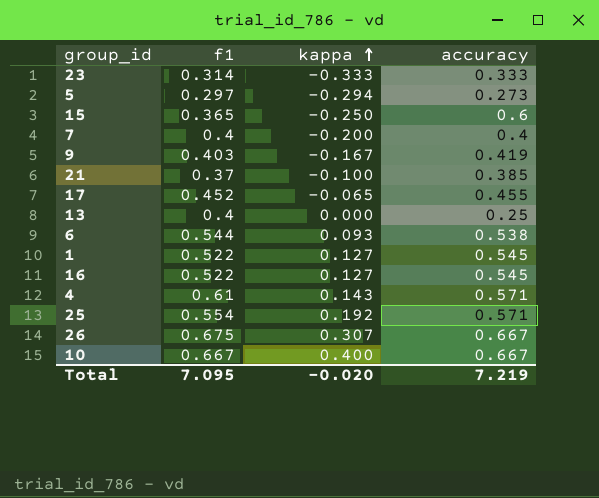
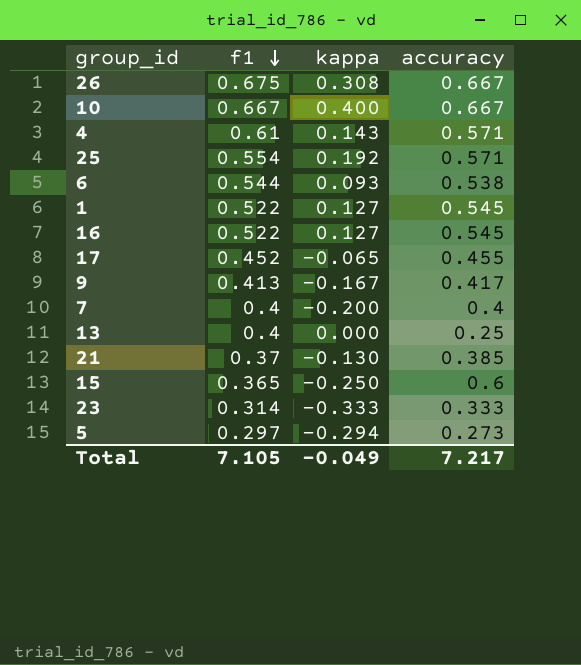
row order: kappa ascending -> f1 descending
26 | kappa: 0.307 -> 0.308
9 | f1: 0.403 -> 0.413
9 | accuracy: 0.419 -> 0.417
21 | kappa: -0.100 -> -0.130
Total | f1: 7.095 -> 7.105
Total | kappa: -0.020 -> -0.049
Total | accuracy: 7.219 -> 7.217

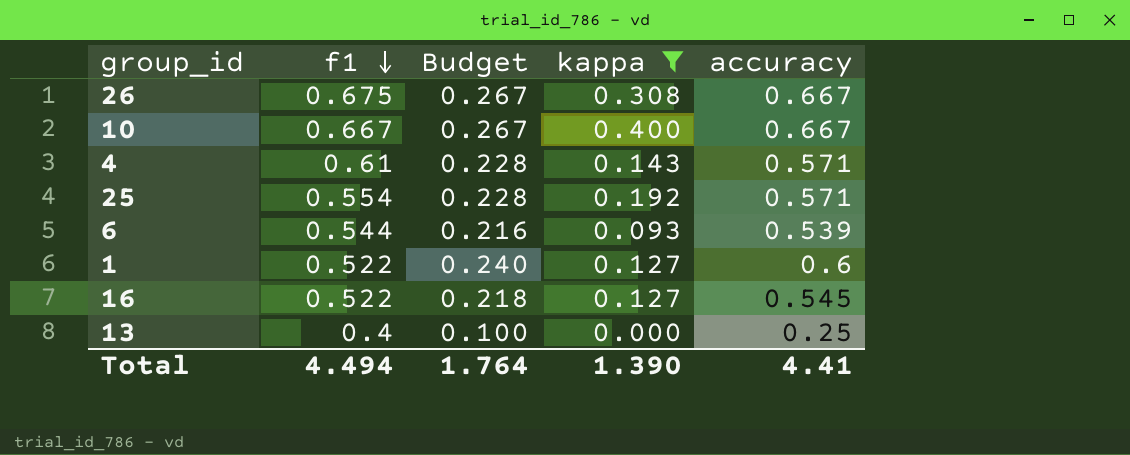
filter: none -> kappa >= 0.000
column Budget | formula: none -> [accuracy] * 0.4
6 | accuracy: 0.538 -> 0.539
1 | accuracy: 0.545 -> 0.6
Total | f1: 7.105 -> 4.494
Total | kappa: -0.049 -> 1.390
Total | accuracy: 7.217 -> 4.41

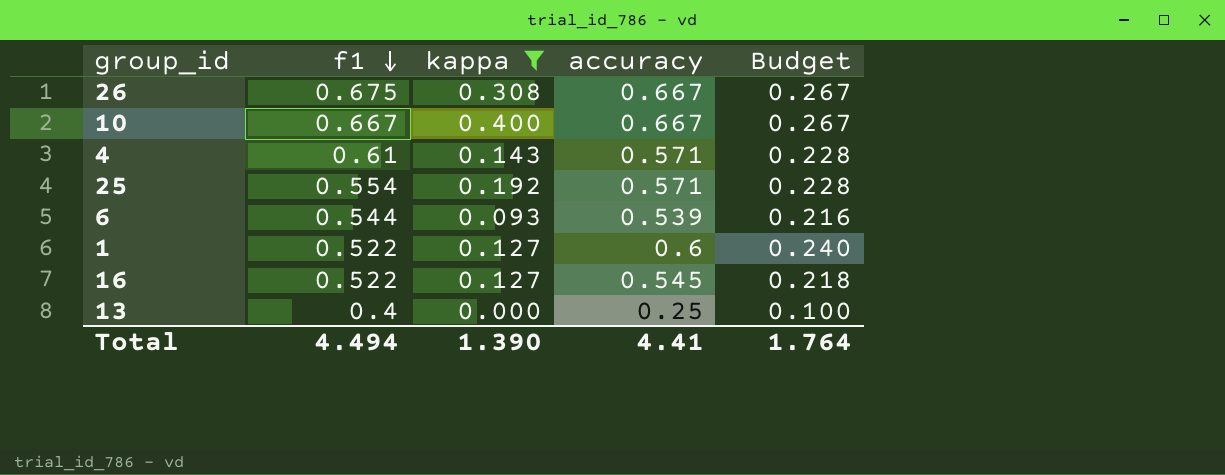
column Budget | position: 3 -> 5

